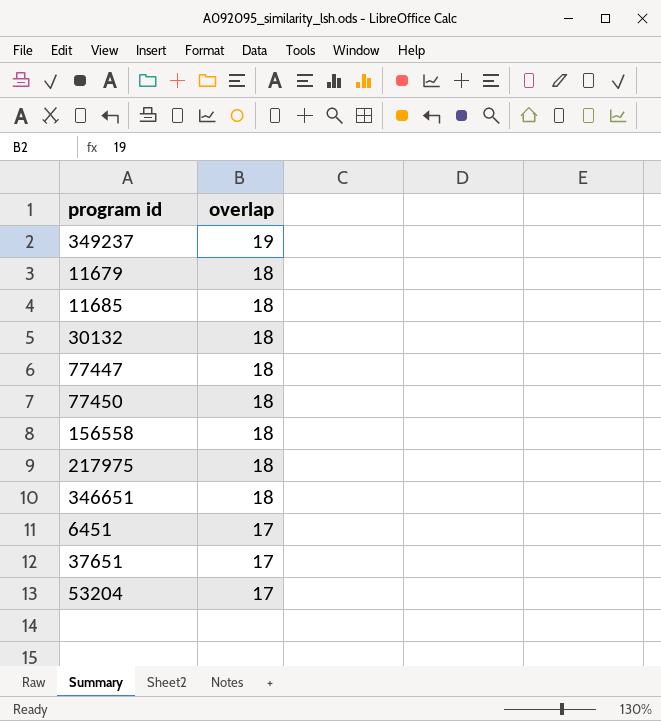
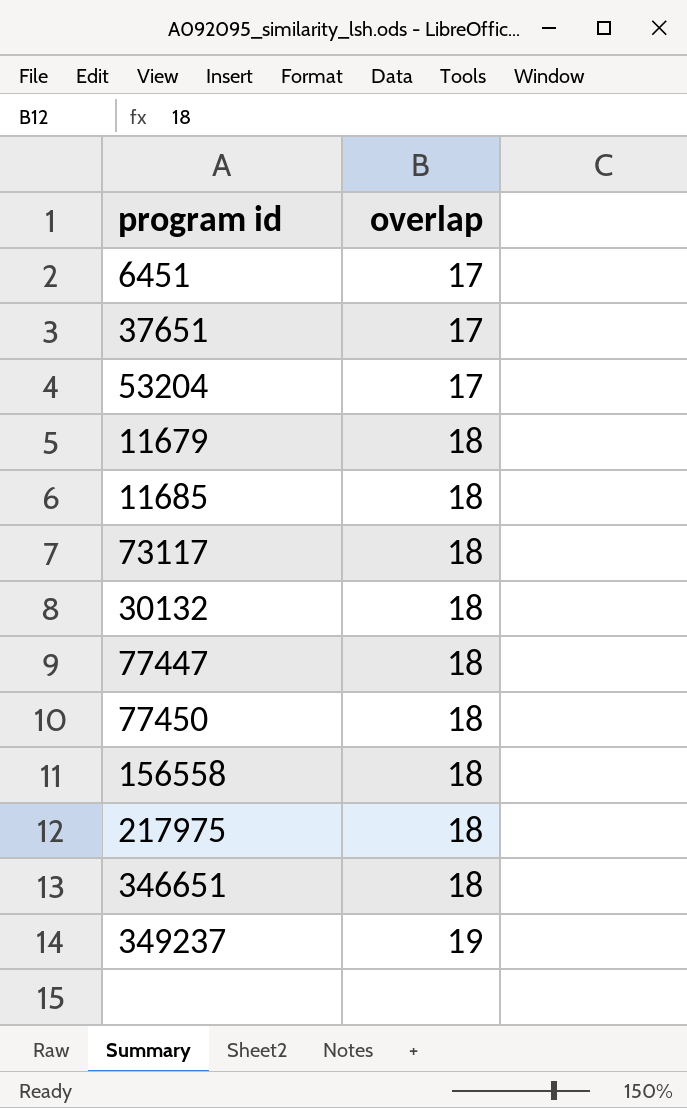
row order: overlap descending -> overlap ascending
row 73117: none -> 18

